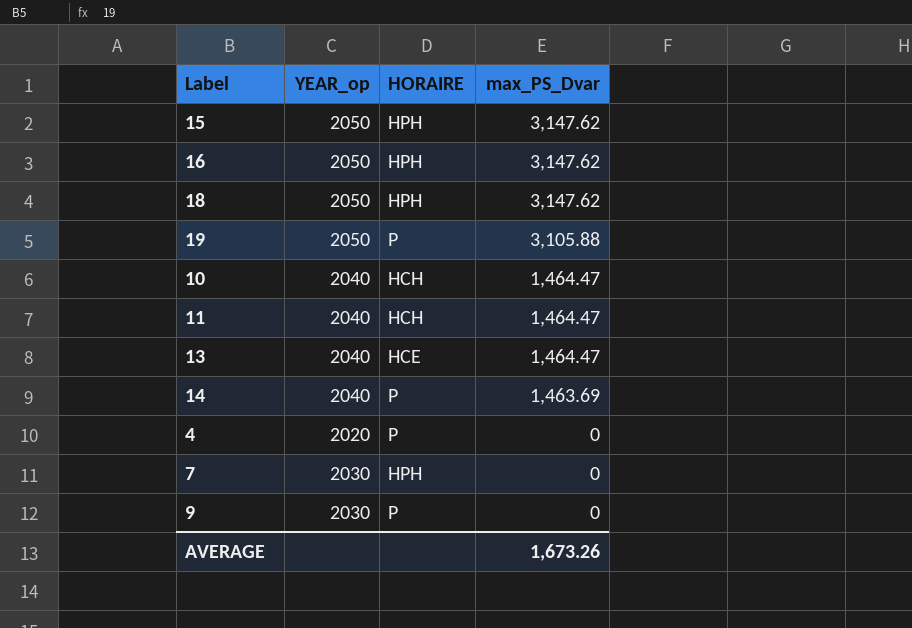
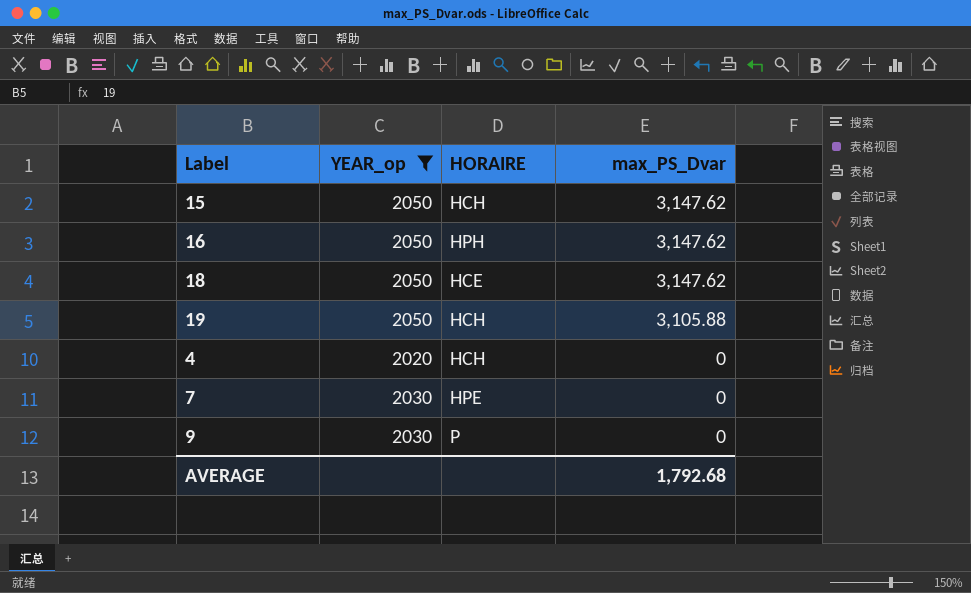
filter: none -> YEAR_op != 2040
15 | HORAIRE: HPH -> HCH
18 | HORAIRE: HPH -> HCE
19 | HORAIRE: P -> HCH
4 | HORAIRE: P -> HCH
7 | HORAIRE: HPH -> HPE
AVERAGE | max_PS_Dvar: 1,673.26 -> 1,792.68

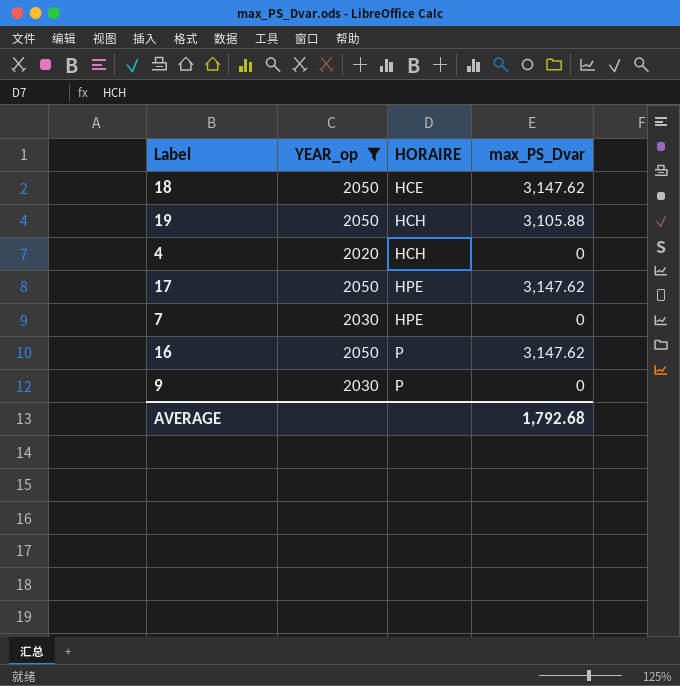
row order: max_PS_Dvar descending -> HORAIRE ascending
row 15: 2050 | HCH | 3,147.62 -> none
row 17: none -> 2050 | HPE | 3,147.62
16 | HORAIRE: HPH -> P

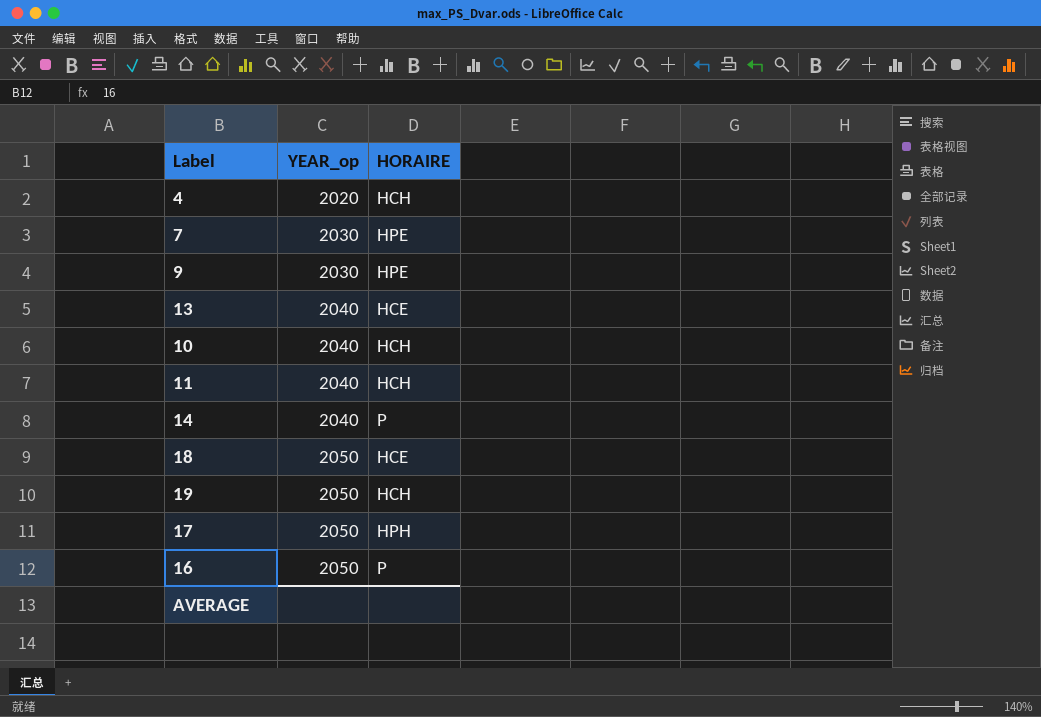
filter: YEAR_op != 2040 -> none
row order: HORAIRE ascending -> YEAR_op ascending
column max_PS_Dvar | position: 4 -> none
9 | HORAIRE: P -> HPE
17 | HORAIRE: HPE -> HPH

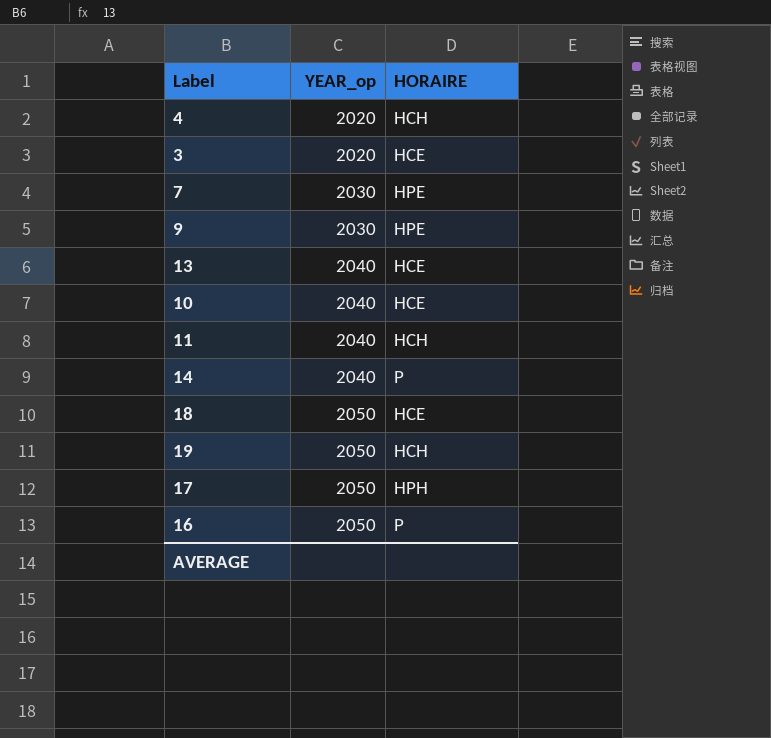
row 3: none -> 2020 | HCE
10 | HORAIRE: HCH -> HCE

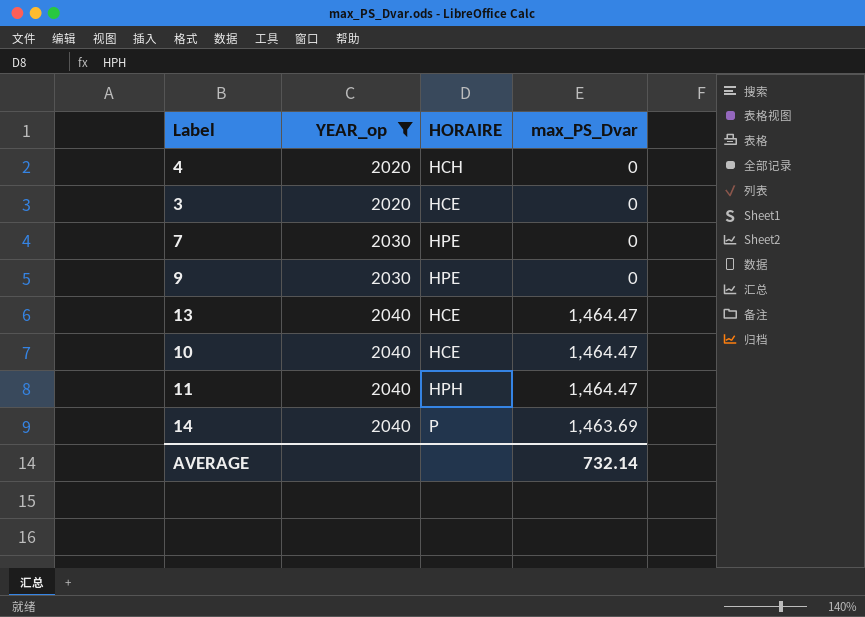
filter: none -> YEAR_op != 2050
column max_PS_Dvar | position: none -> 4
11 | HORAIRE: HCH -> HPH

